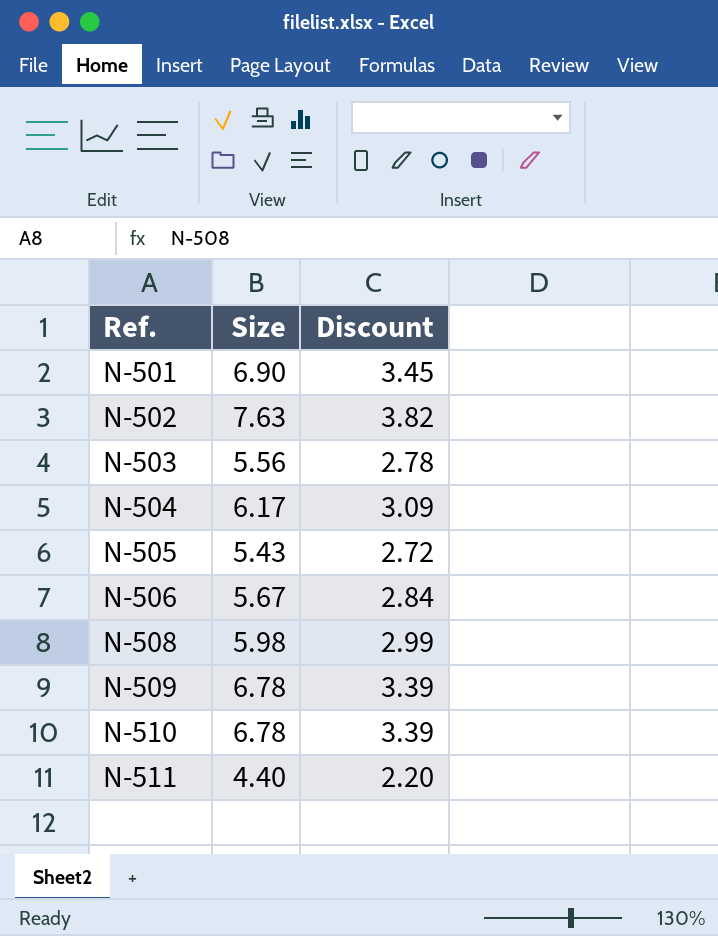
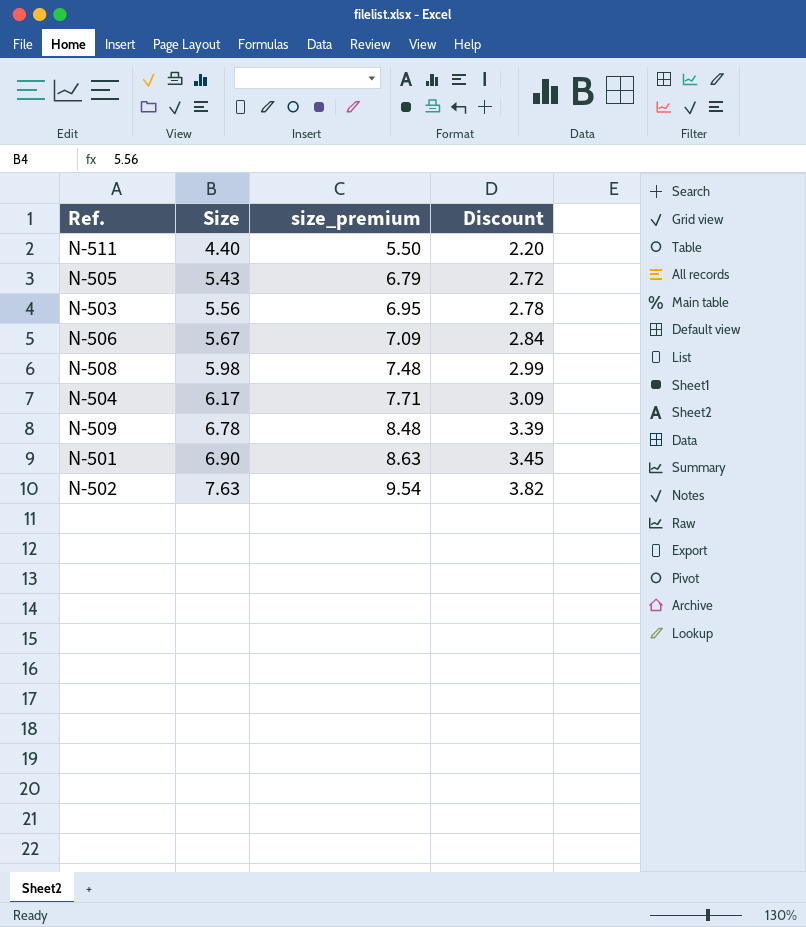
row order: Ref. ascending -> Size ascending
column size_premium | formula: none -> [Size] * 1.25
row N-510: 6.78 | 3.39 -> none

